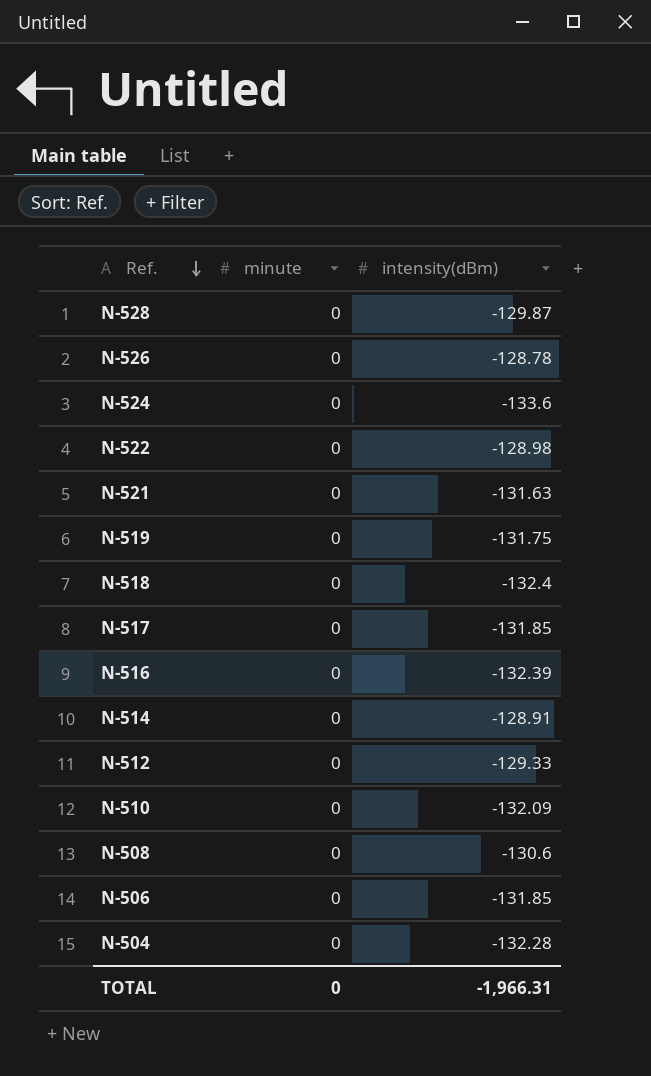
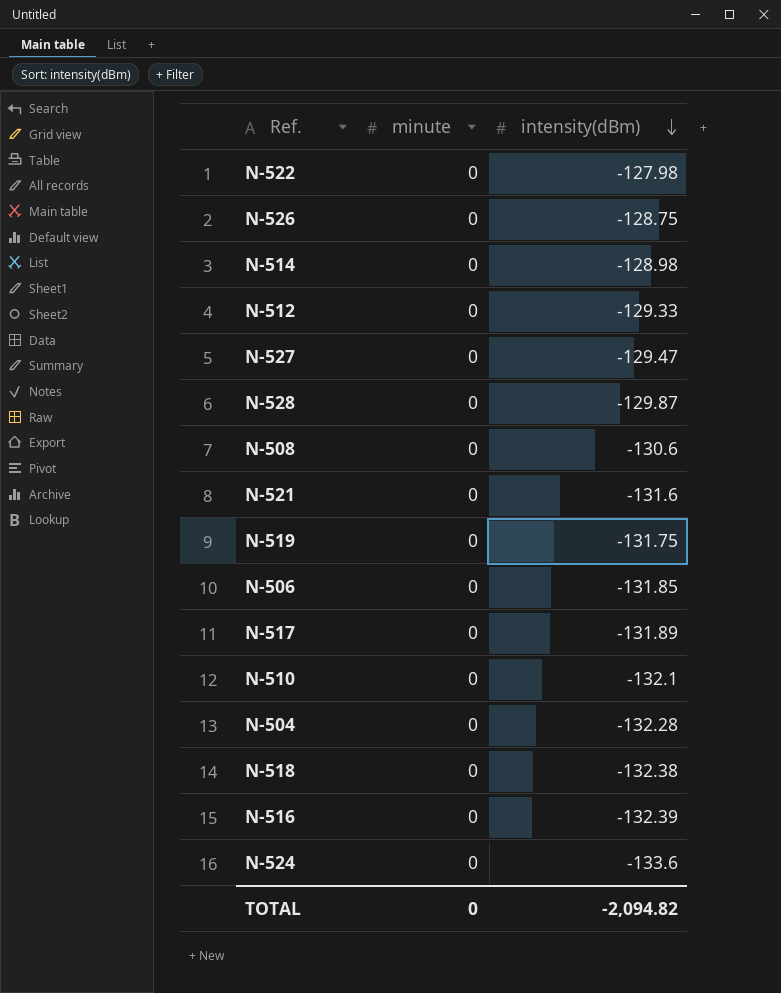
row order: Ref. descending -> intensity(dBm) descending
N-522 | intensity(dBm): -128.98 -> -127.98
N-526 | intensity(dBm): -128.78 -> -128.75
N-514 | intensity(dBm): -128.91 -> -128.98
row N-527: none -> 0 | -129.47
N-521 | intensity(dBm): -131.63 -> -131.6
N-517 | intensity(dBm): -131.85 -> -131.89
N-510 | intensity(dBm): -132.09 -> -132.1
N-518 | intensity(dBm): -132.4 -> -132.38
TOTAL | intensity(dBm): -1,966.31 -> -2,094.82

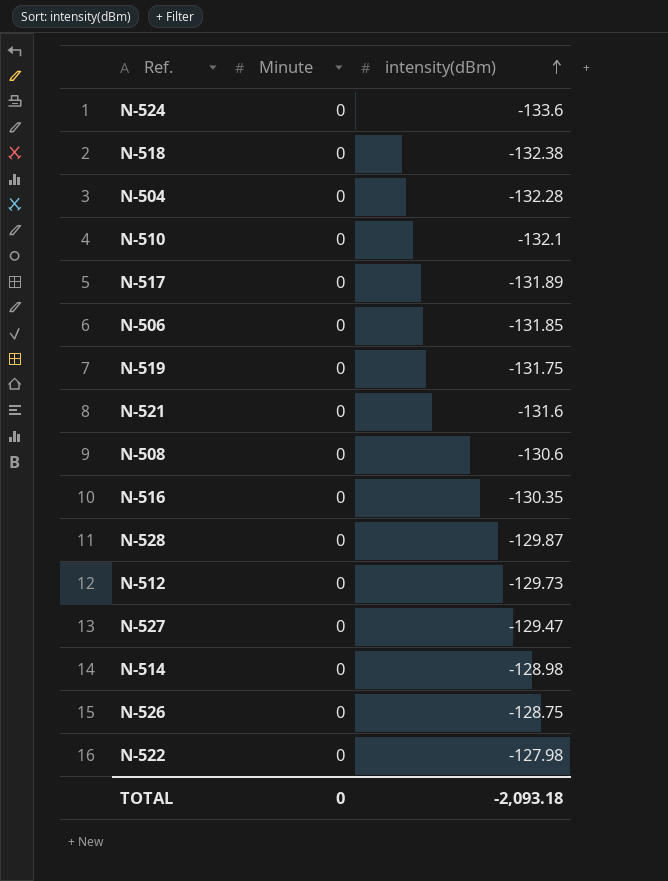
row order: intensity(dBm) descending -> intensity(dBm) ascending
column name: minute -> Minute
N-516 | intensity(dBm): -132.39 -> -130.35
N-512 | intensity(dBm): -129.33 -> -129.73
TOTAL | intensity(dBm): -2,094.82 -> -2,093.18

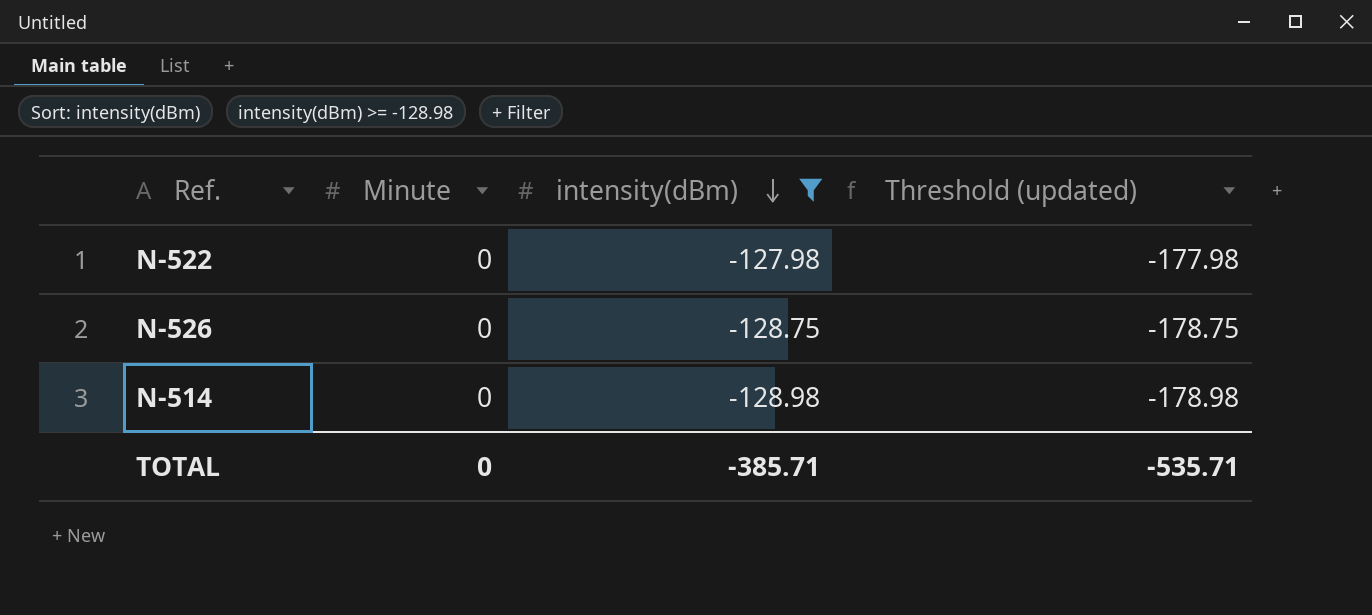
filter: none -> intensity(dBm) >= -128.98
row order: intensity(dBm) ascending -> intensity(dBm) descending
column Threshold (updated) | formula: none -> [intensity(dBm)] - 50
TOTAL | intensity(dBm): -2,093.18 -> -385.71

